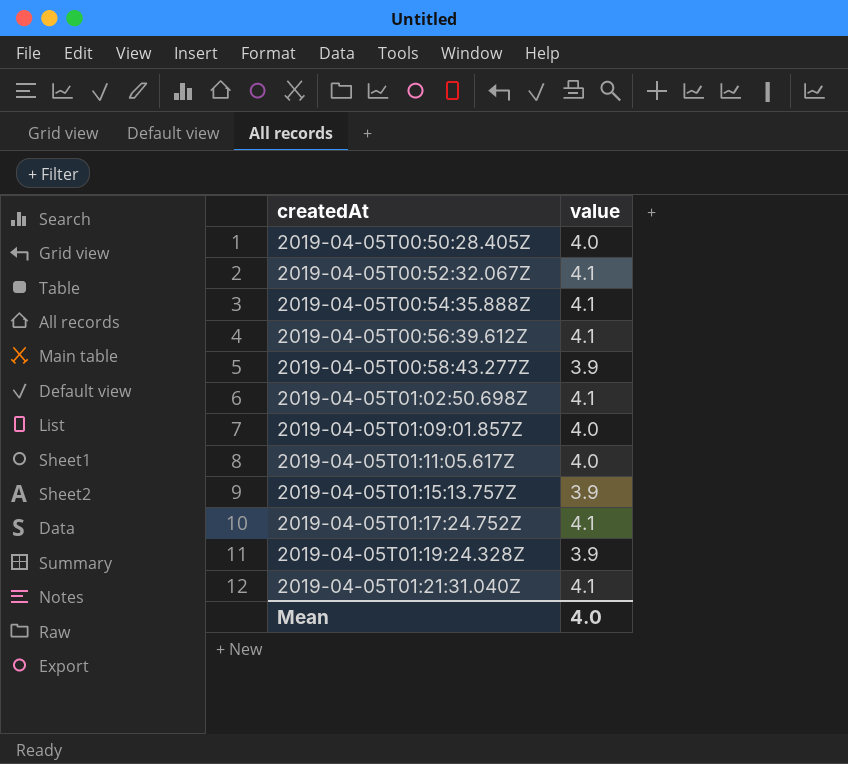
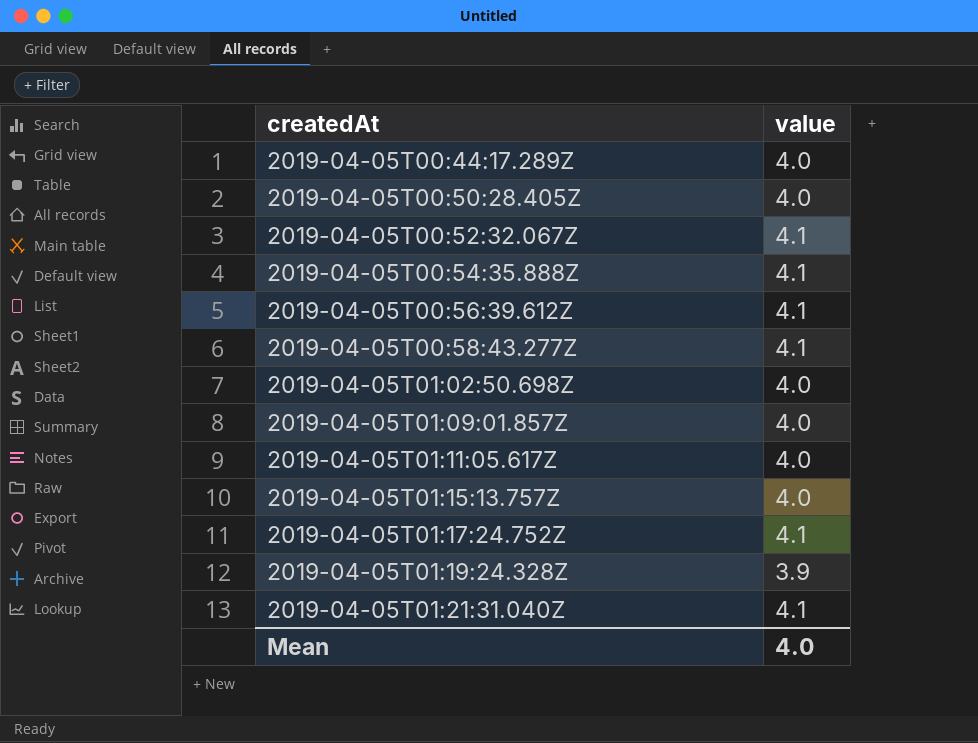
row 2019-04-05T00:44:17.289Z: none -> 4.0
2019-04-05T00:58:43.277Z | value: 3.9 -> 4.1
2019-04-05T01:02:50.698Z | value: 4.1 -> 4.0
2019-04-05T01:15:13.757Z | value: 3.9 -> 4.0

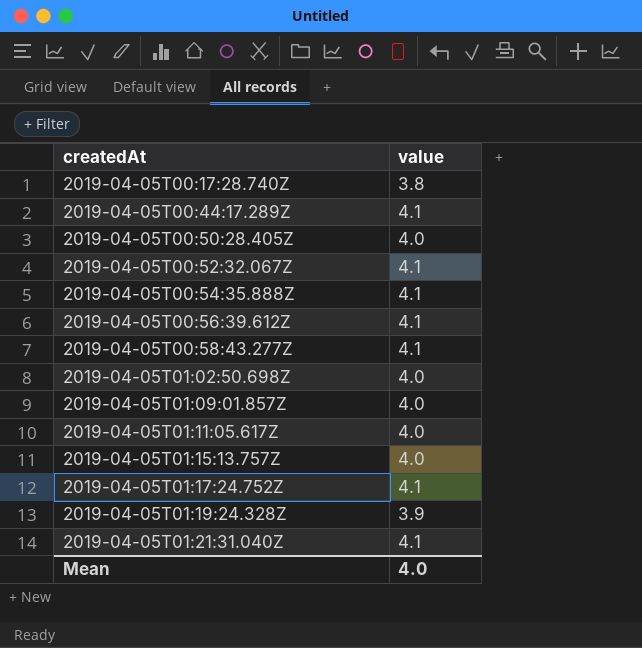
row 2019-04-05T00:17:28.740Z: none -> 3.8
2019-04-05T00:44:17.289Z | value: 4.0 -> 4.1

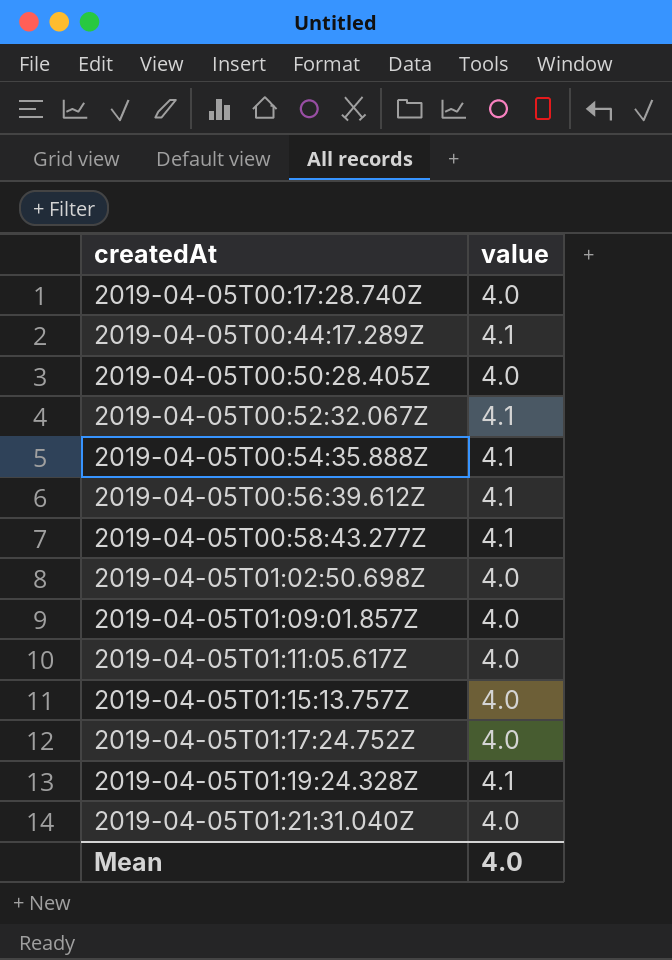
2019-04-05T00:17:28.740Z | value: 3.8 -> 4.0
2019-04-05T01:17:24.752Z | value: 4.1 -> 4.0
2019-04-05T01:19:24.328Z | value: 3.9 -> 4.1
2019-04-05T01:21:31.040Z | value: 4.1 -> 4.0

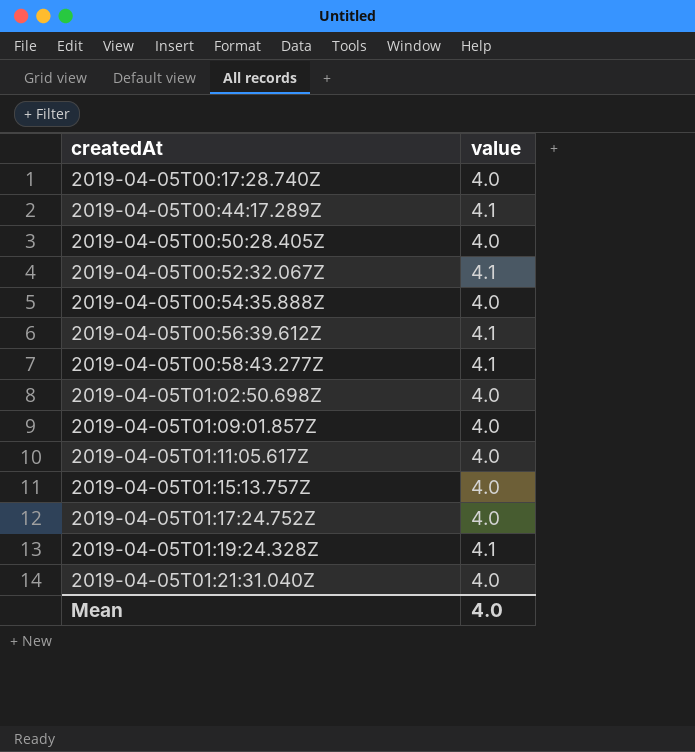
2019-04-05T00:54:35.888Z | value: 4.1 -> 4.0

